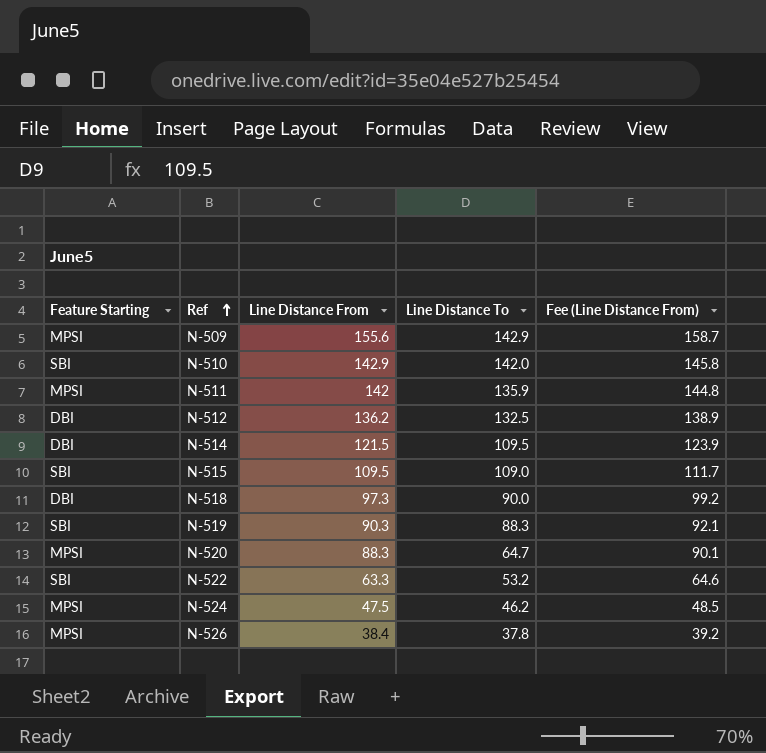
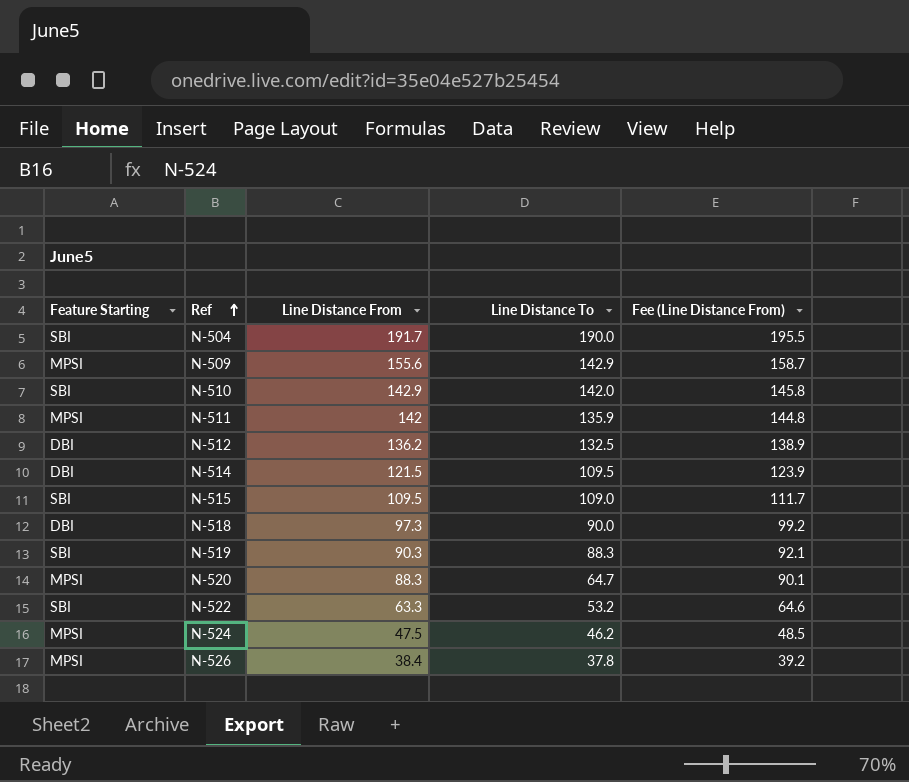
row N-504: none -> SBI | 191.7 | 190.0 | 195.5

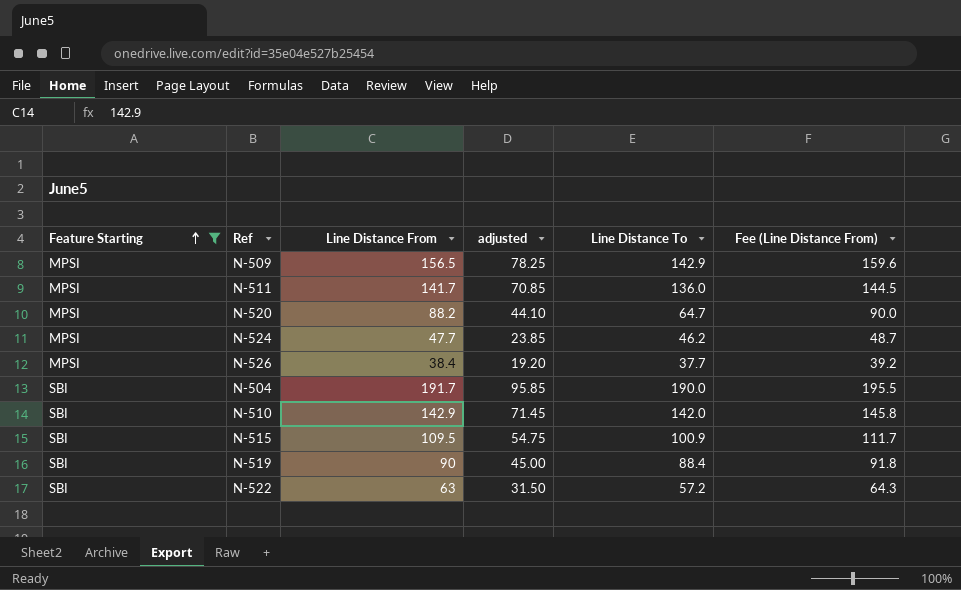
filter: none -> Feature Starting != DBI
row order: Ref ascending -> Feature Starting ascending
column adjusted | formula: none -> [Line Distance From] * 0.5
N-509 | Line Distance From: 155.6 -> 156.5
N-509 | Fee (Line Distance From): 158.7 -> 159.6
N-511 | Line Distance From: 142 -> 141.7
N-511 | Line Distance To: 135.9 -> 136.0
N-511 | Fee (Line Distance From): 144.8 -> 144.5
N-520 | Line Distance From: 88.3 -> 88.2
N-520 | Fee (Line Distance From): 90.1 -> 90.0
N-524 | Line Distance From: 47.5 -> 47.7
N-524 | Fee (Line Distance From): 48.5 -> 48.7
N-526 | Line Distance To: 37.8 -> 37.7
N-515 | Line Distance To: 109.0 -> 100.9
N-519 | Line Distance From: 90.3 -> 90
N-519 | Line Distance To: 88.3 -> 88.4
N-519 | Fee (Line Distance From): 92.1 -> 91.8
N-522 | Line Distance From: 63.3 -> 63
N-522 | Line Distance To: 53.2 -> 57.2
N-522 | Fee (Line Distance From): 64.6 -> 64.3

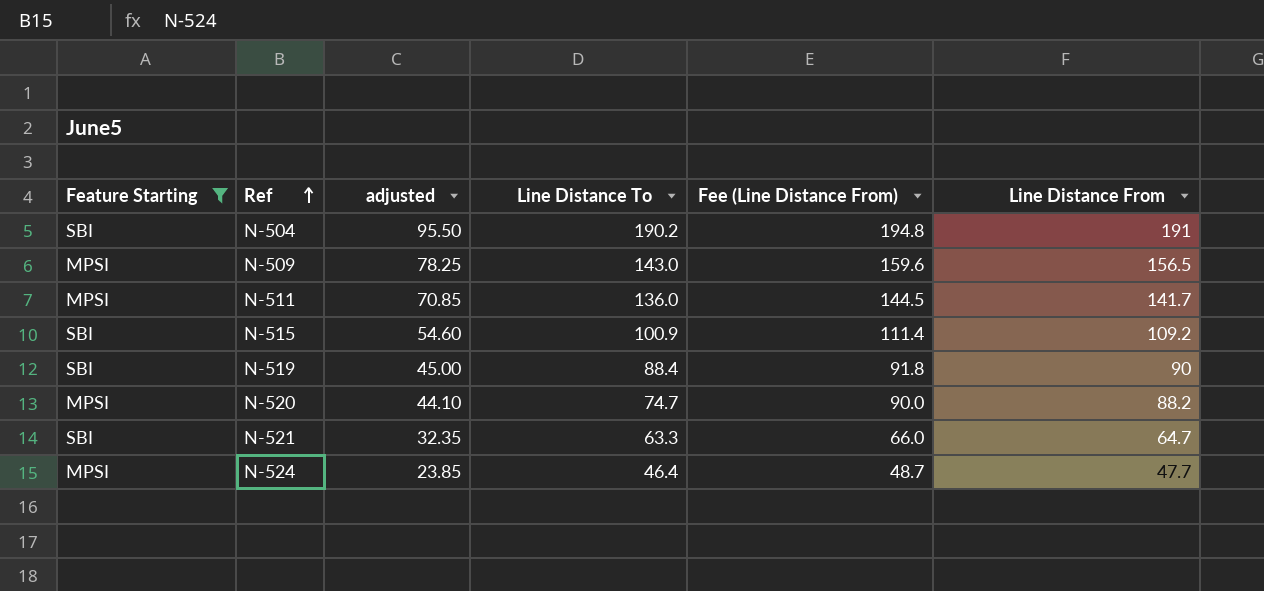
row order: Feature Starting ascending -> Ref ascending
column Line Distance From | position: 3 -> 6
row N-526: MPSI | 38.4 | 19.20 | 37.7 | 39.2 -> none
row N-510: SBI | 142.9 | 71.45 | 142.0 | 145.8 -> none
row N-522: SBI | 63 | 31.50 | 57.2 | 64.3 -> none
N-504 | adjusted: 95.85 -> 95.50
N-504 | Line Distance To: 190.0 -> 190.2
N-504 | Fee (Line Distance From): 195.5 -> 194.8
N-504 | Line Distance From: 191.7 -> 191
N-509 | Line Distance To: 142.9 -> 143.0
N-515 | adjusted: 54.75 -> 54.60
N-515 | Fee (Line Distance From): 111.7 -> 111.4
N-515 | Line Distance From: 109.5 -> 109.2
N-520 | Line Distance To: 64.7 -> 74.7
row N-521: none -> SBI | 32.35 | 63.3 | 66.0 | 64.7
N-524 | Line Distance To: 46.2 -> 46.4

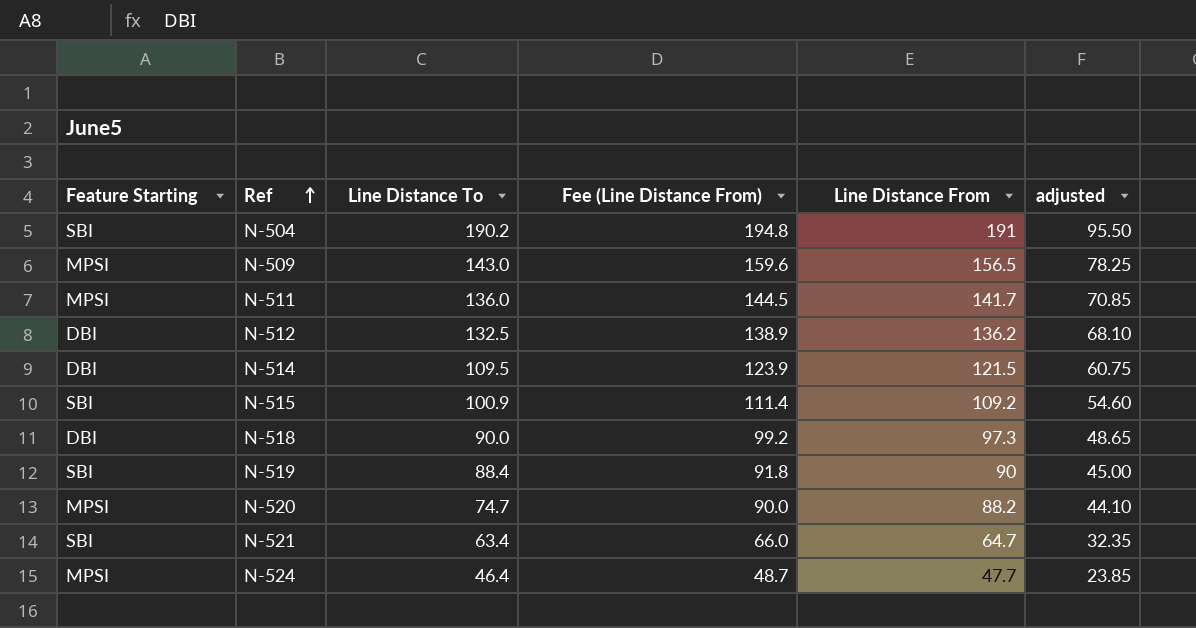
filter: Feature Starting != DBI -> none
column adjusted | position: 3 -> 6
N-521 | Line Distance To: 63.3 -> 63.4

